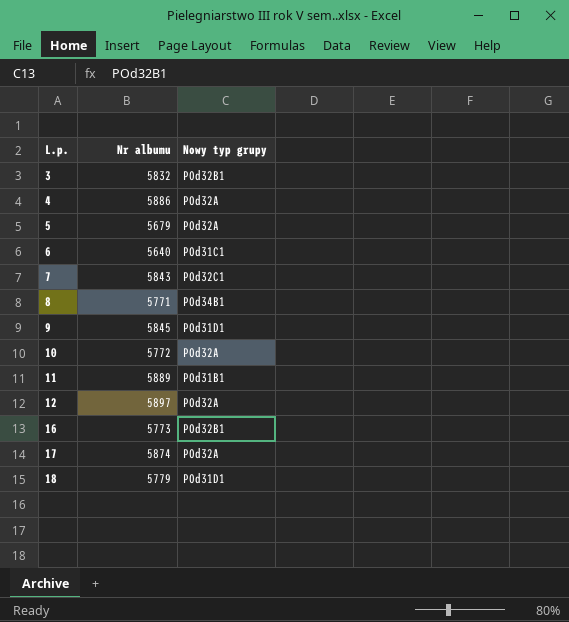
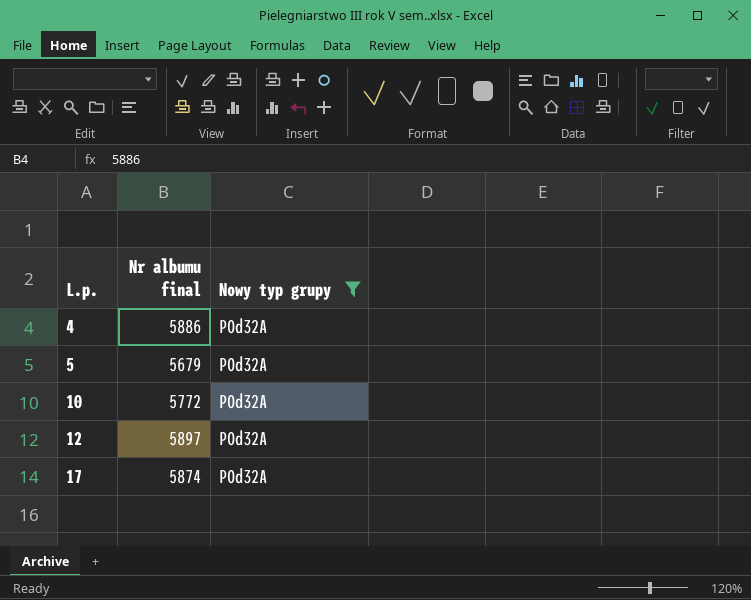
filter: none -> Nowy typ grupy = POd32A
column name: Nr albumu -> Nr albumu final

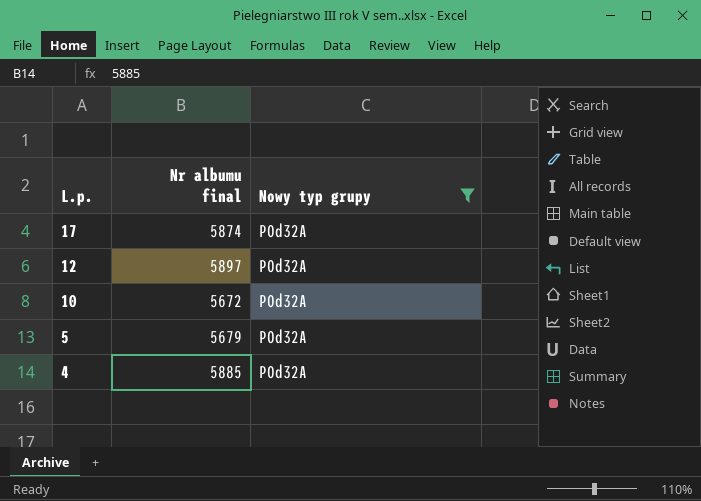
row order: L.p. ascending -> L.p. descending
10 | Nr albumu final: 5772 -> 5672
4 | Nr albumu final: 5886 -> 5885

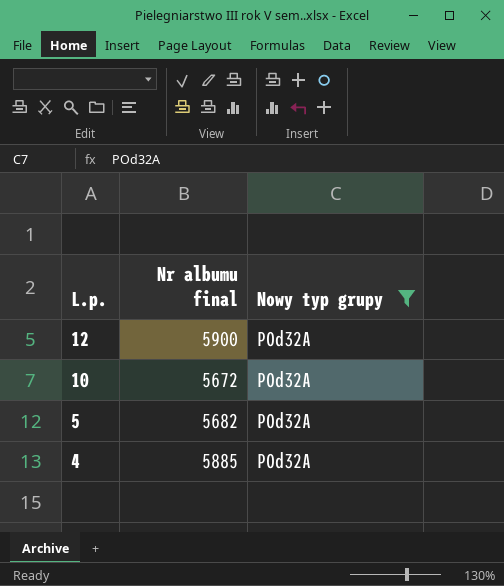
row 17: 5874 | POd32A -> none
12 | Nr albumu final: 5897 -> 5900
5 | Nr albumu final: 5679 -> 5682

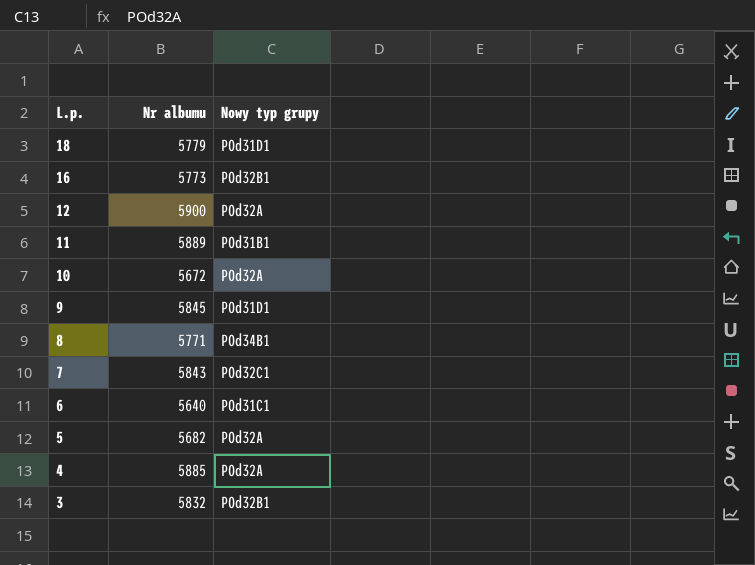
filter: Nowy typ grupy = POd32A -> none
column name: Nr albumu final -> Nr albumu

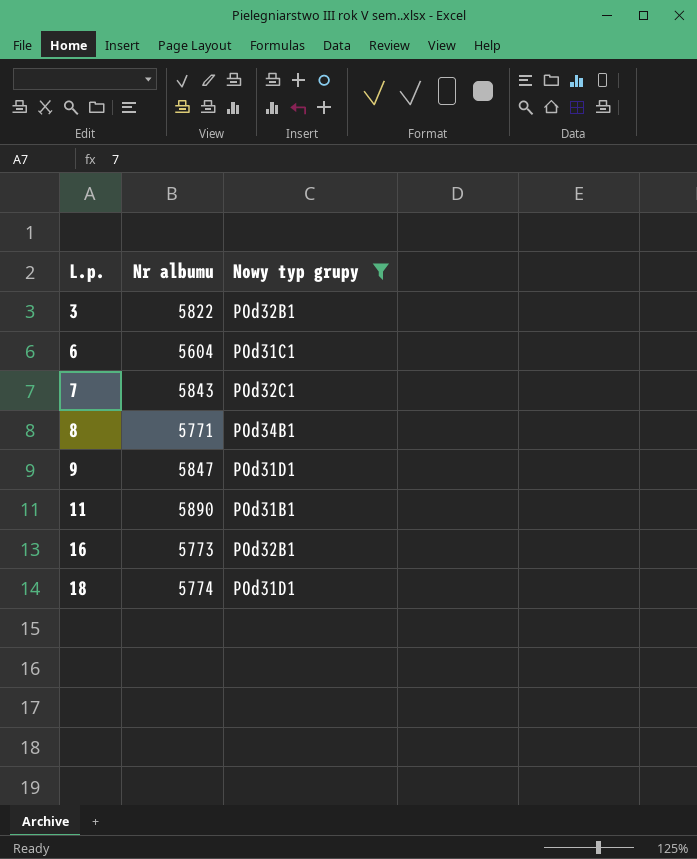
filter: none -> Nowy typ grupy != POd32A
row order: L.p. descending -> L.p. ascending
3 | Nr albumu: 5832 -> 5822
6 | Nr albumu: 5640 -> 5604
9 | Nr albumu: 5845 -> 5847
11 | Nr albumu: 5889 -> 5890
18 | Nr albumu: 5779 -> 5774

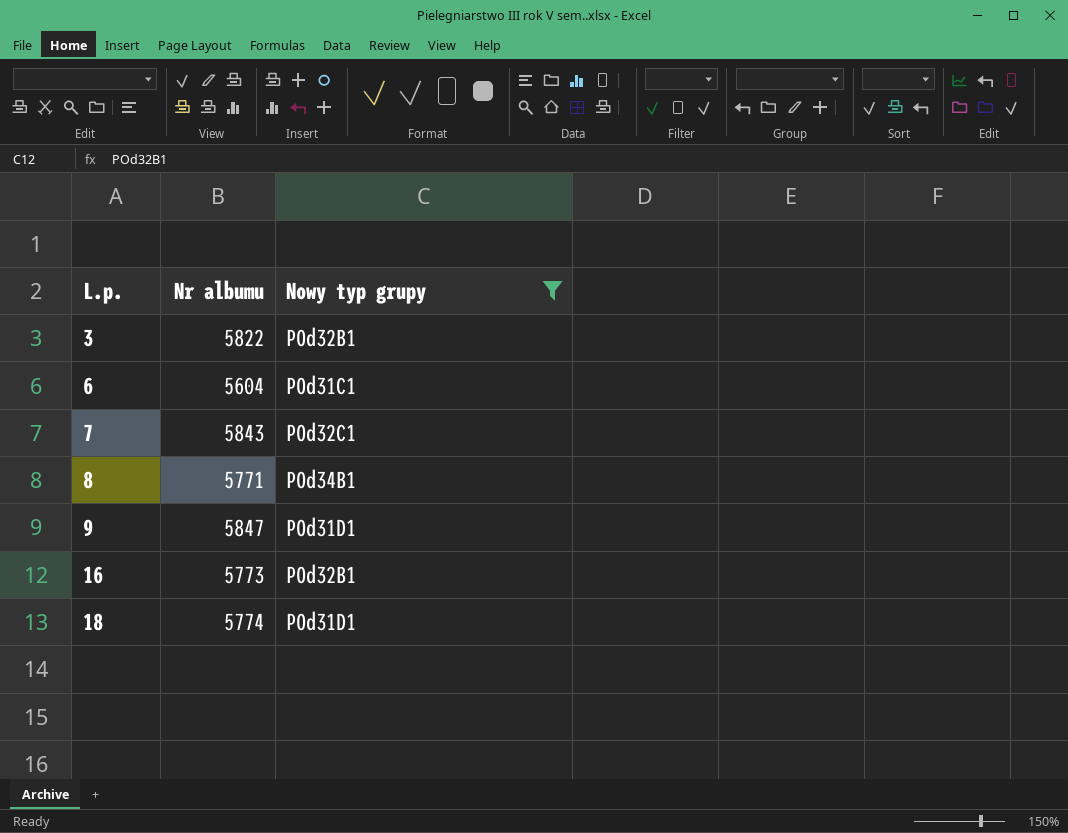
row 11: 5890 | POd31B1 -> none

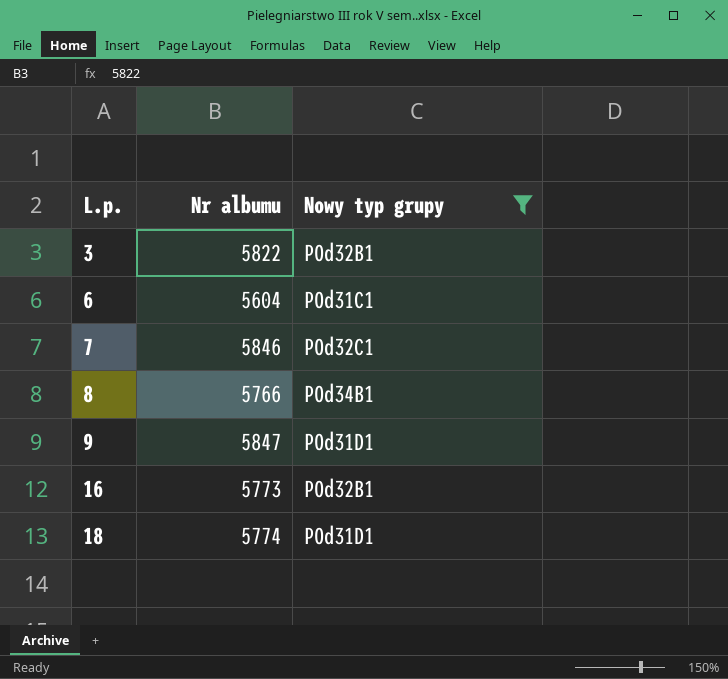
7 | Nr albumu: 5843 -> 5846
8 | Nr albumu: 5771 -> 5766

